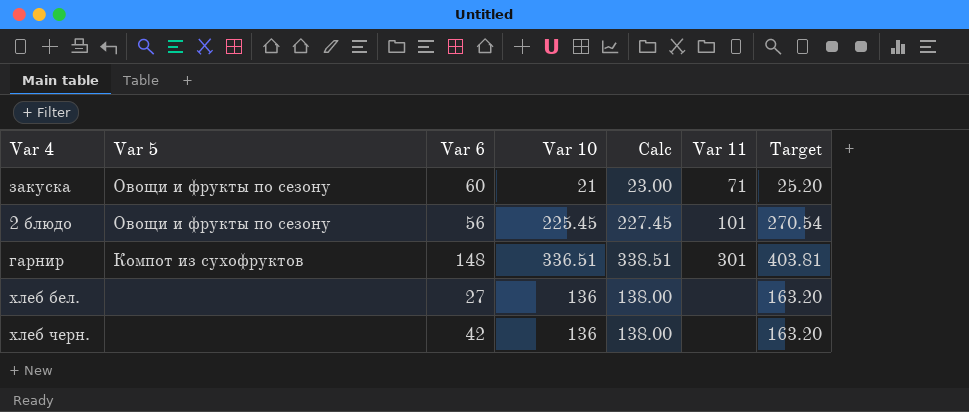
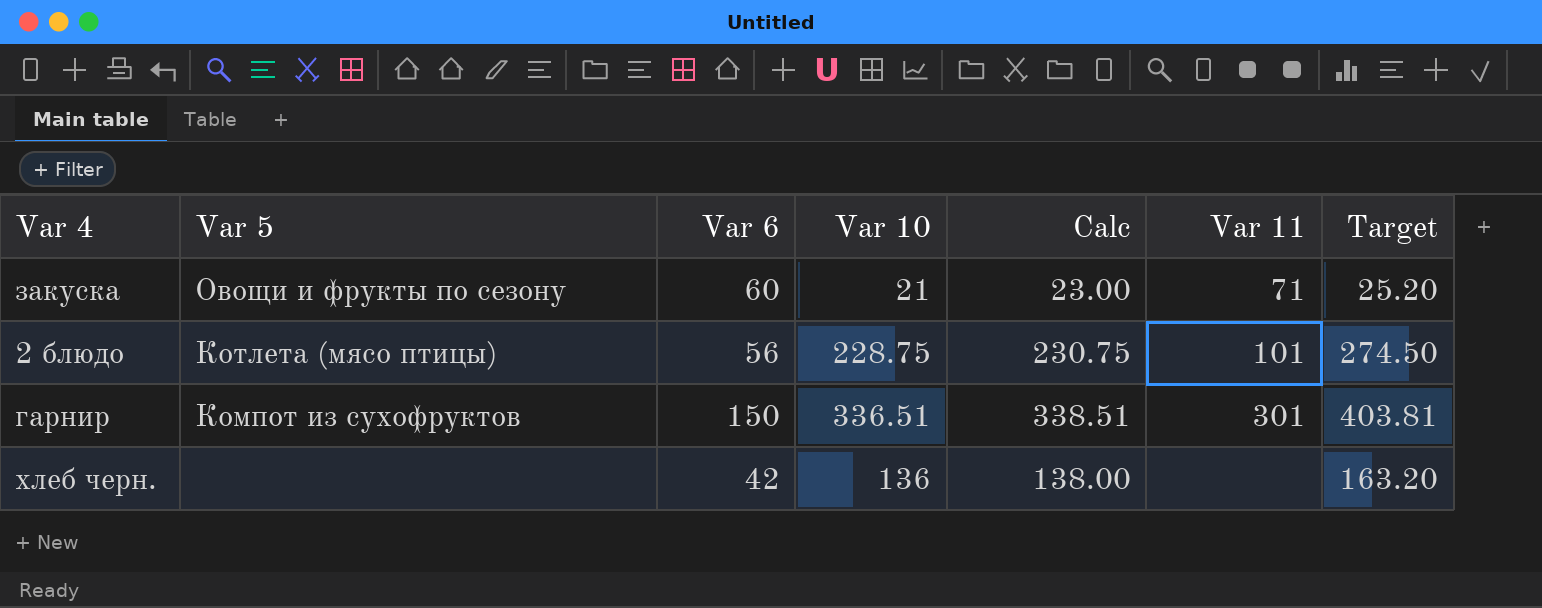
row хлеб бел.: none | 27 | 136 | 138.00 | none | 163.20 -> none
2 блюдо | Var 5: Овощи и фрукты по сезону -> Котлета (мясо птицы)
2 блюдо | Var 10: 225.45 -> 228.75
2 блюдо | Calc: 227.45 -> 230.75
2 блюдо | Target: 270.54 -> 274.50
гарнир | Var 6: 148 -> 150

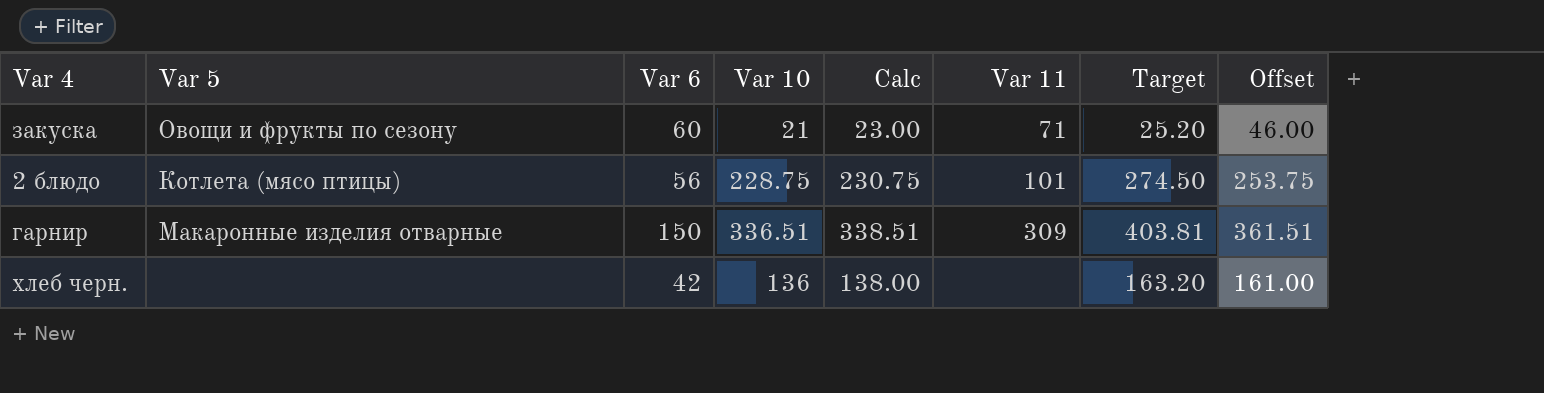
column Offset | formula: none -> [Var 10] + 25
гарнир | Var 5: Компот из сухофруктов -> Макаронные изделия отварные
гарнир | Var 11: 301 -> 309

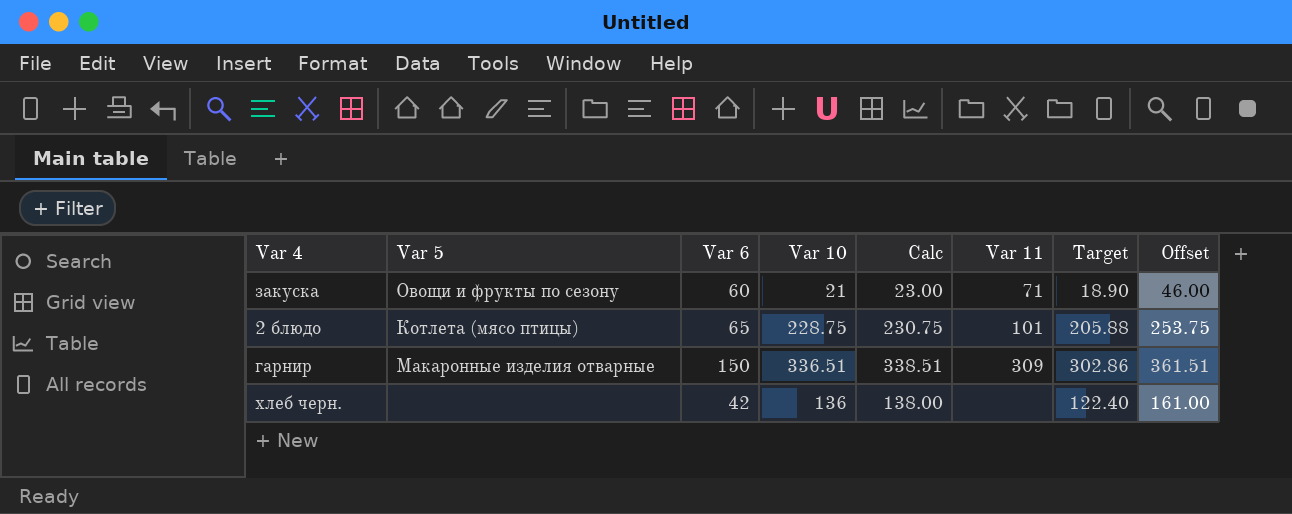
column Target | formula: [Var 10] * 1.2 -> [Var 10] * 0.9
2 блюдо | Var 6: 56 -> 65

